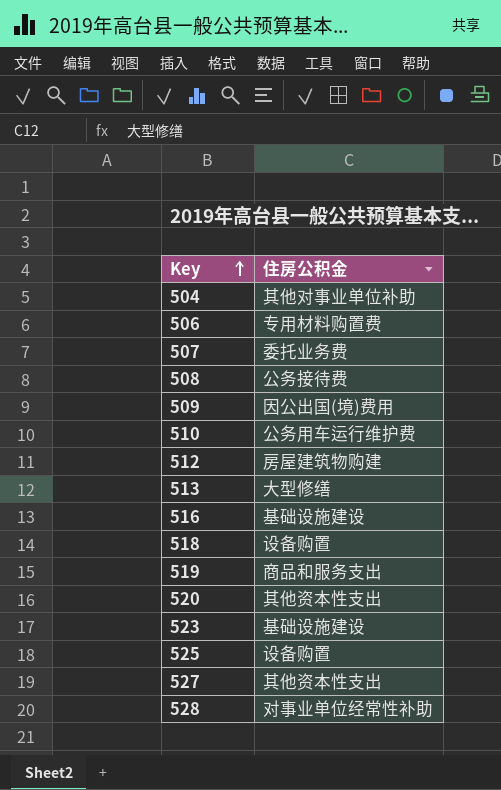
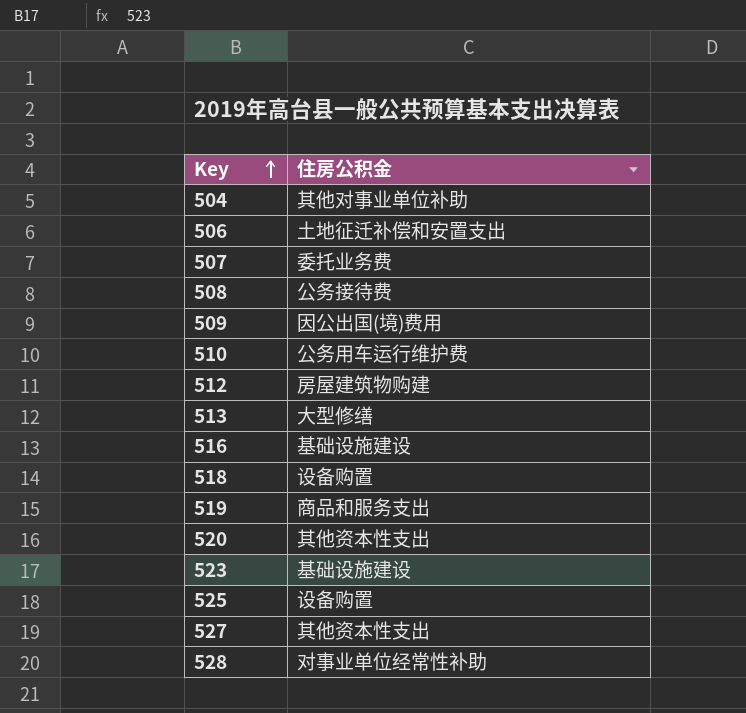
506 | 住房公积金: 专用材料购置费 -> 土地征迁补偿和安置支出

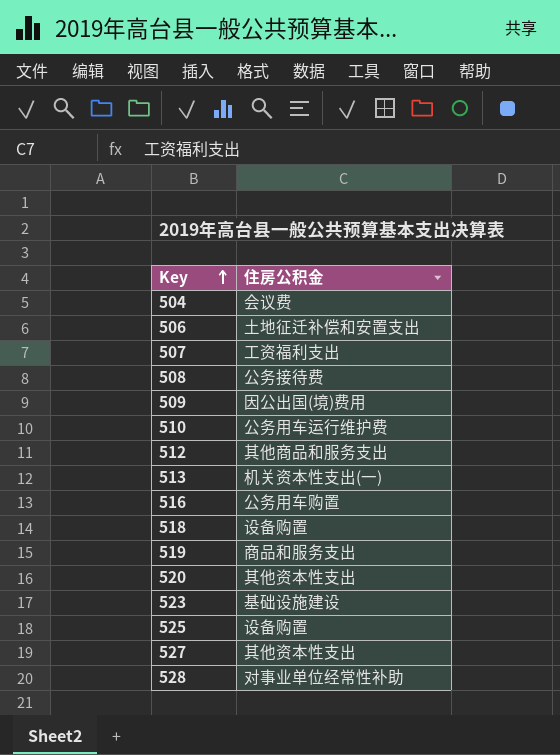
504 | 住房公积金: 其他对事业单位补助 -> 会议费
507 | 住房公积金: 委托业务费 -> 工资福利支出
512 | 住房公积金: 房屋建筑物购建 -> 其他商品和服务支出
513 | 住房公积金: 大型修缮 -> 机关资本性支出(一)
516 | 住房公积金: 基础设施建设 -> 公务用车购置

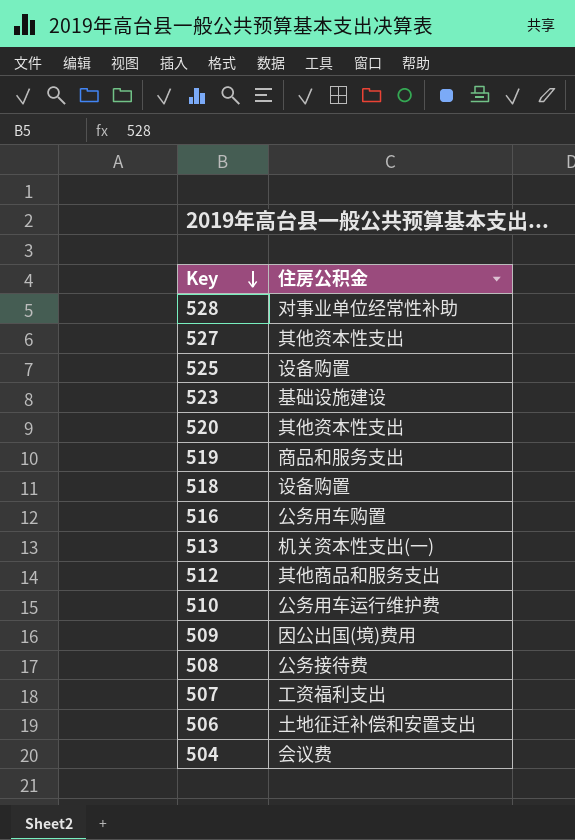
row order: Key ascending -> Key descending

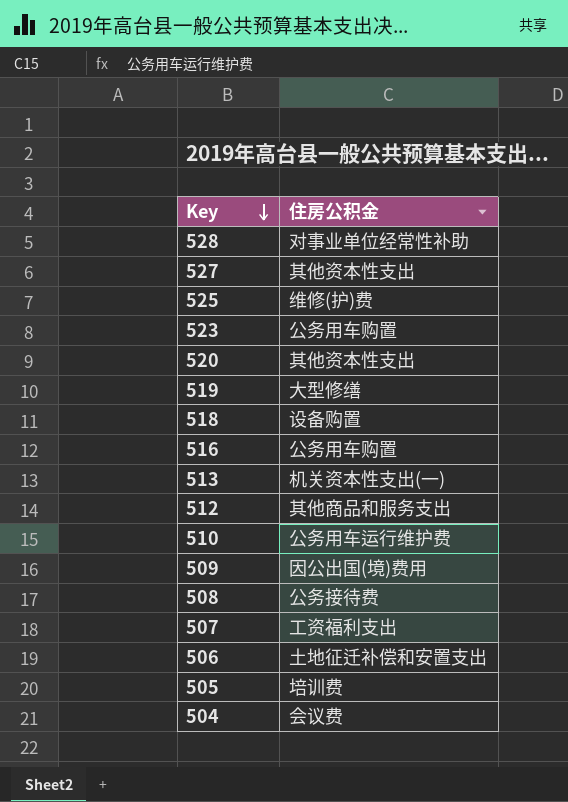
525 | 住房公积金: 设备购置 -> 维修(护)费
523 | 住房公积金: 基础设施建设 -> 公务用车购置
519 | 住房公积金: 商品和服务支出 -> 大型修缮
row 505: none -> 培训费

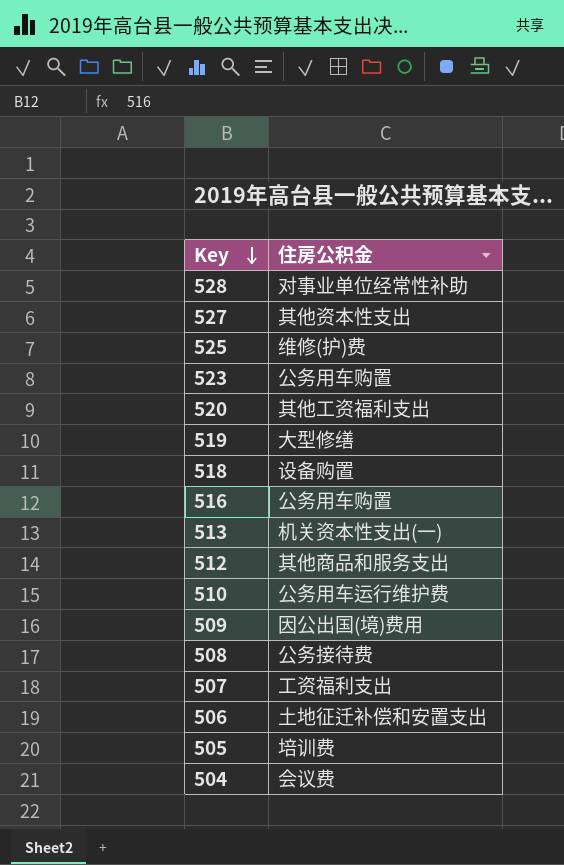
520 | 住房公积金: 其他资本性支出 -> 其他工资福利支出

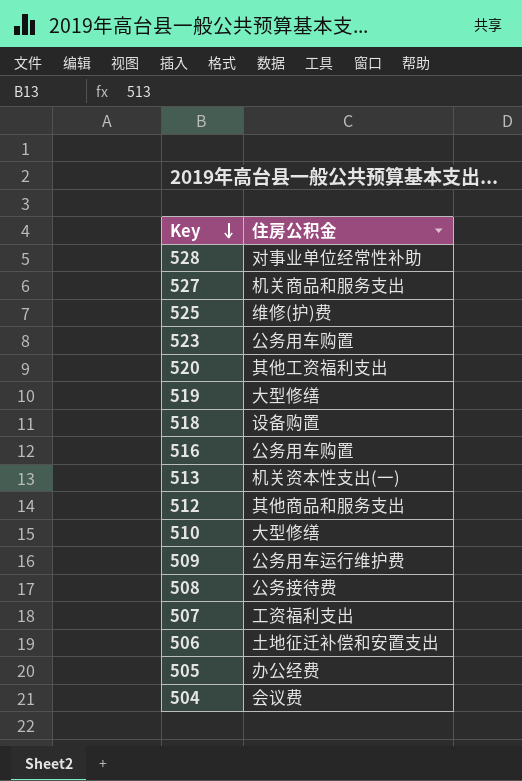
527 | 住房公积金: 其他资本性支出 -> 机关商品和服务支出
510 | 住房公积金: 公务用车运行维护费 -> 大型修缮
509 | 住房公积金: 因公出国(境)费用 -> 公务用车运行维护费
505 | 住房公积金: 培训费 -> 办公经费

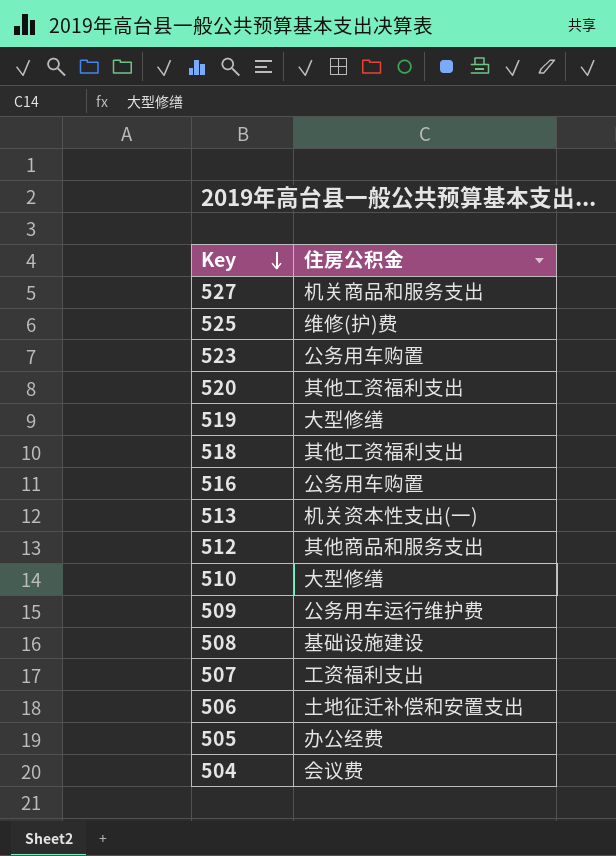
row 528: 对事业单位经常性补助 -> none
518 | 住房公积金: 设备购置 -> 其他工资福利支出
508 | 住房公积金: 公务接待费 -> 基础设施建设

